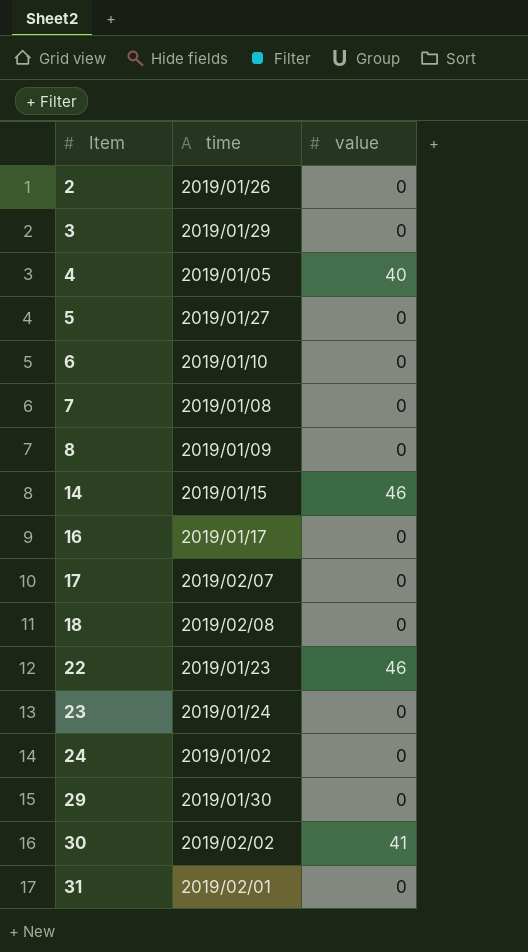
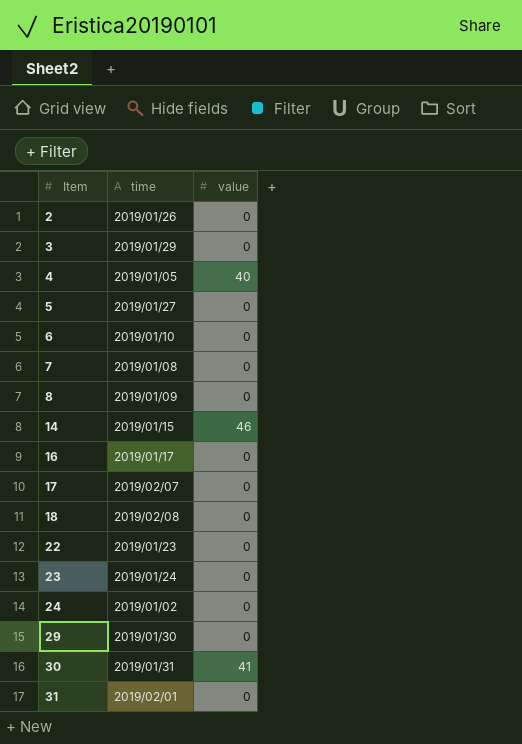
22 | value: 46 -> 0
30 | time: 2019/02/02 -> 2019/01/31

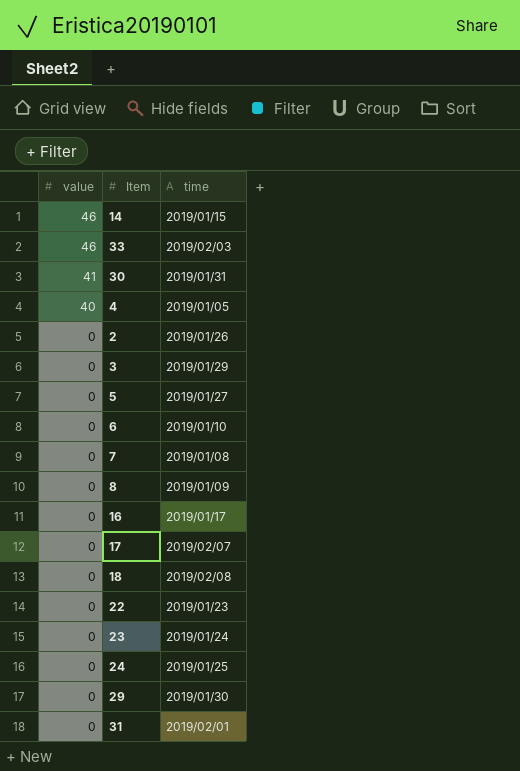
row order: Item ascending -> value descending
column value | position: 3 -> 1
row 33: none -> 46 | 2019/02/03
24 | time: 2019/01/02 -> 2019/01/25

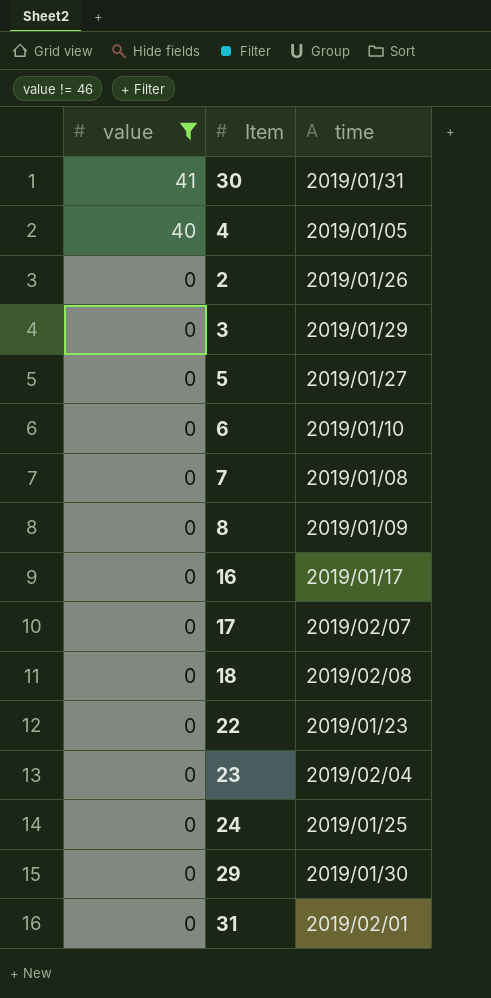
filter: none -> value != 46
23 | time: 2019/01/24 -> 2019/02/04

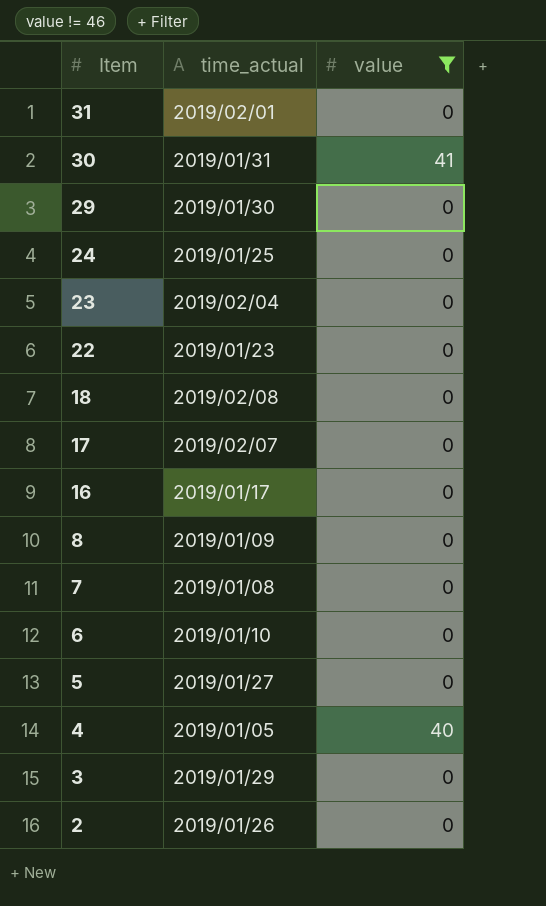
row order: value descending -> Item descending
column name: time -> time_actual
column value | position: 1 -> 3

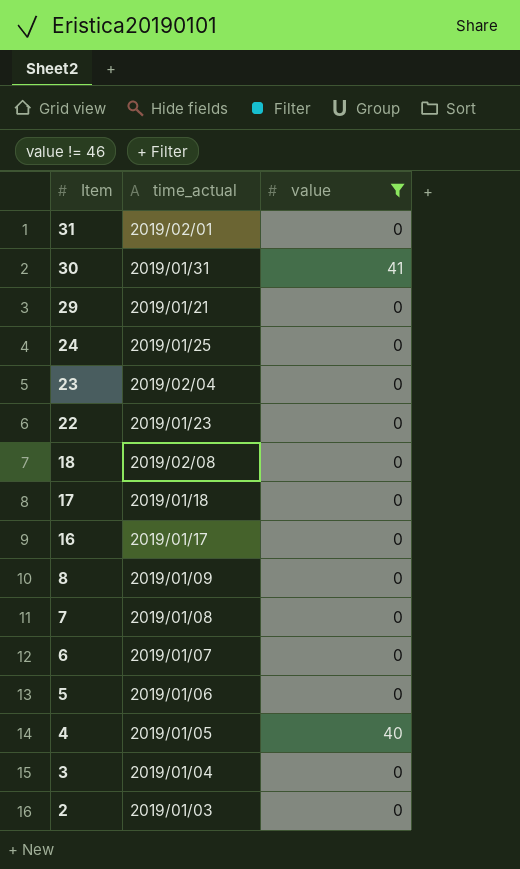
29 | time_actual: 2019/01/30 -> 2019/01/21
17 | time_actual: 2019/02/07 -> 2019/01/18
6 | time_actual: 2019/01/10 -> 2019/01/07
5 | time_actual: 2019/01/27 -> 2019/01/06
3 | time_actual: 2019/01/29 -> 2019/01/04
2 | time_actual: 2019/01/26 -> 2019/01/03

